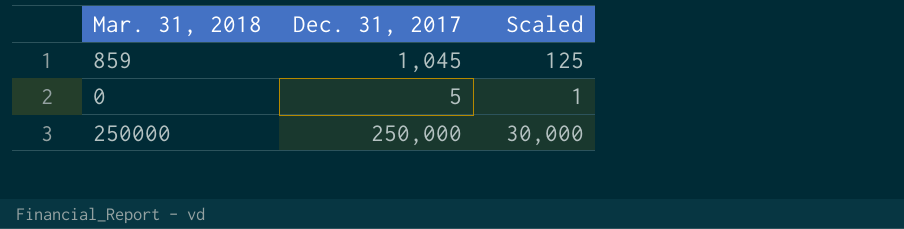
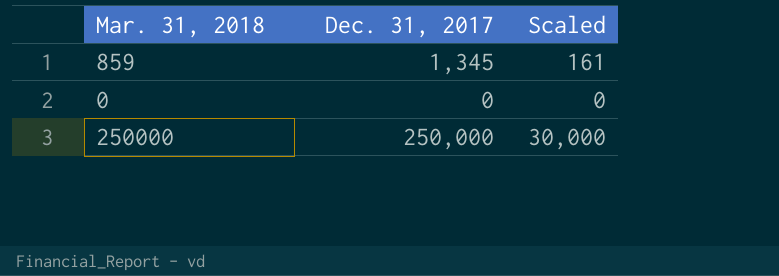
859 | Dec. 31, 2017: 1,045 -> 1,345
859 | Scaled: 125 -> 161
0 | Dec. 31, 2017: 5 -> 0
0 | Scaled: 1 -> 0

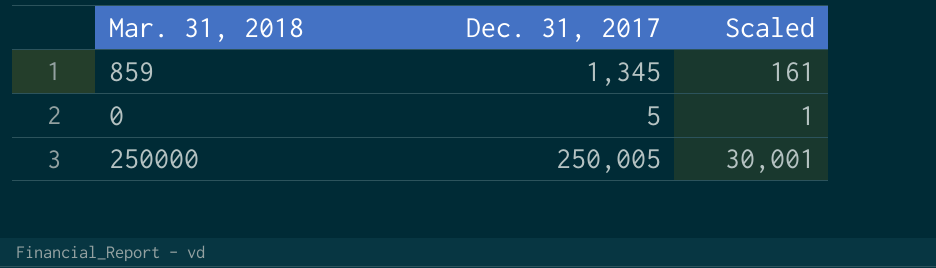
0 | Dec. 31, 2017: 0 -> 5
0 | Scaled: 0 -> 1
250000 | Dec. 31, 2017: 250,000 -> 250,005
250000 | Scaled: 30,000 -> 30,001

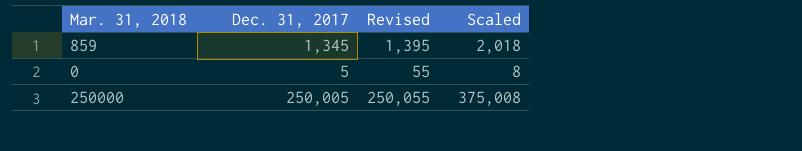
column Revised | formula: none -> [Dec. 31, 2017] + 50
column Scaled | formula: [Dec. 31, 2017] * 0.12 -> [Dec. 31, 2017] * 1.5

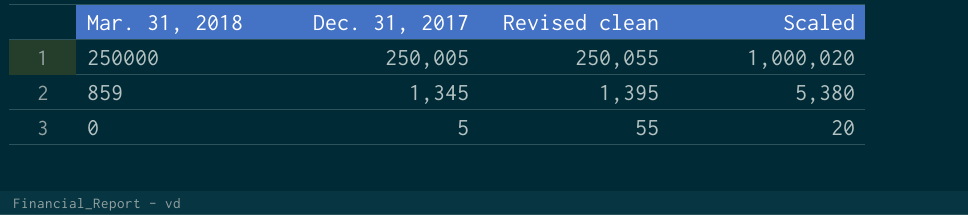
row order: none -> Mar. 31, 2018 descending
column name: Revised -> Revised clean
column Scaled | formula: [Dec. 31, 2017] * 1.5 -> [Dec. 31, 2017] * 4

